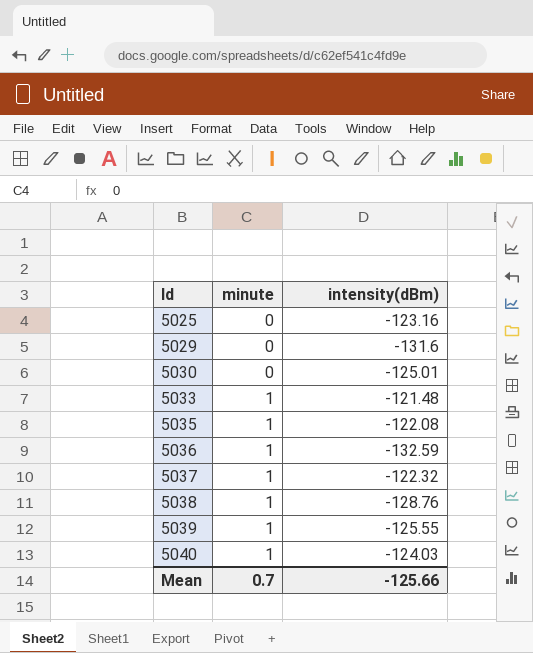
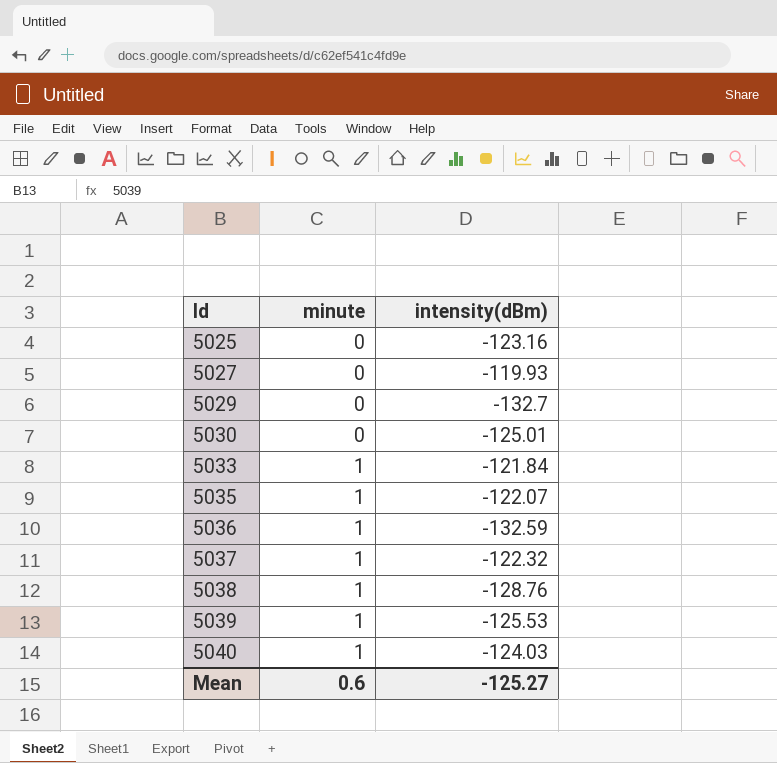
row 5027: none -> 0 | -119.93
5029 | intensity(dBm): -131.6 -> -132.7
5033 | intensity(dBm): -121.48 -> -121.84
5035 | intensity(dBm): -122.08 -> -122.07
5039 | intensity(dBm): -125.55 -> -125.53
Mean | minute: 0.7 -> 0.6
Mean | intensity(dBm): -125.66 -> -125.27

